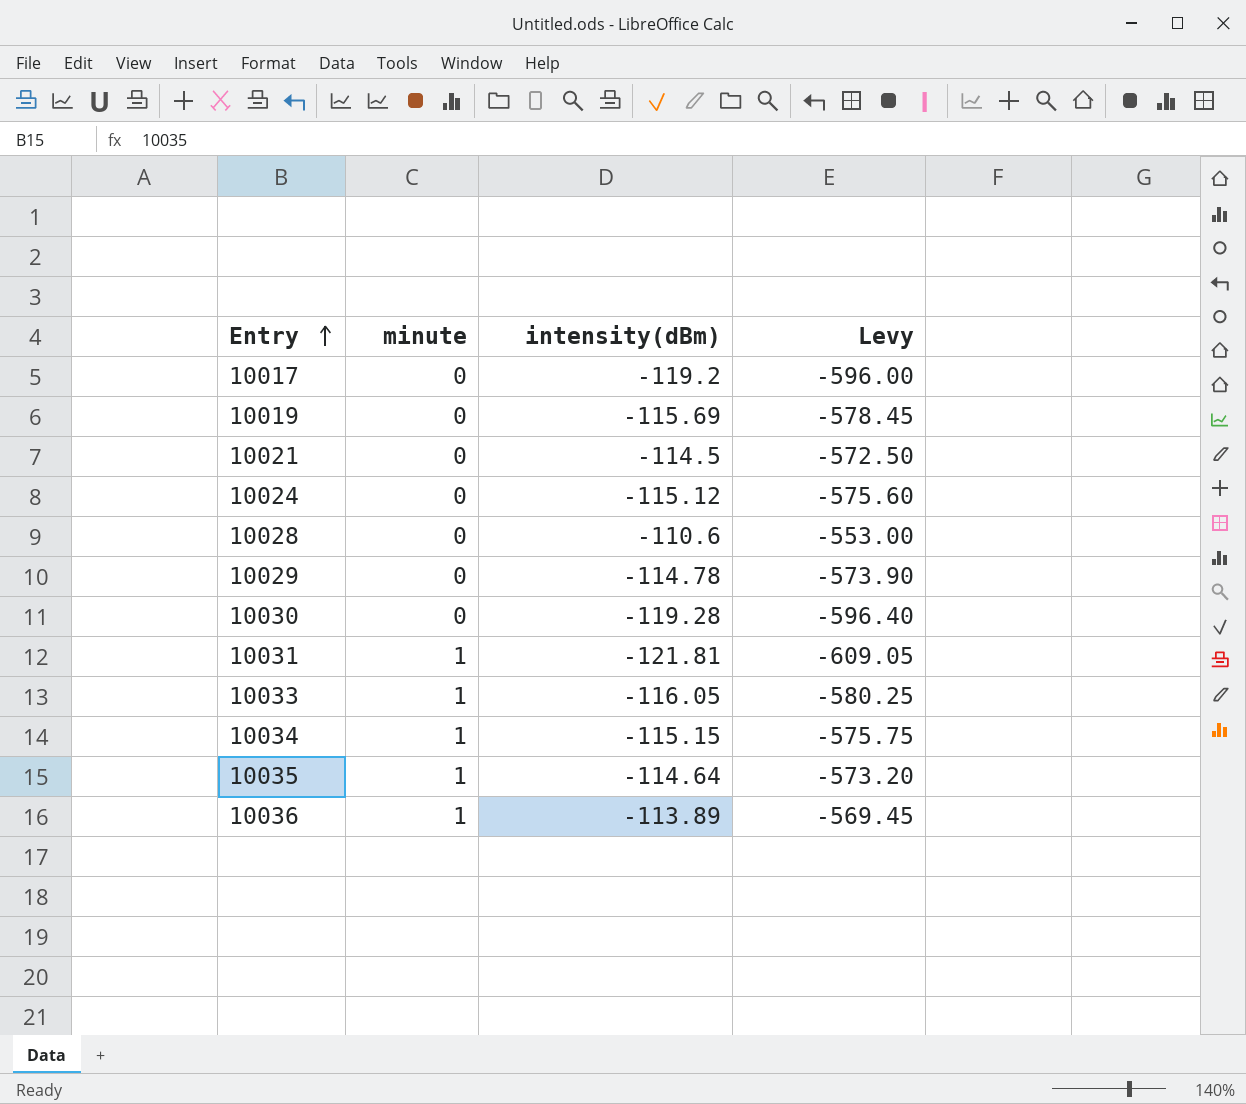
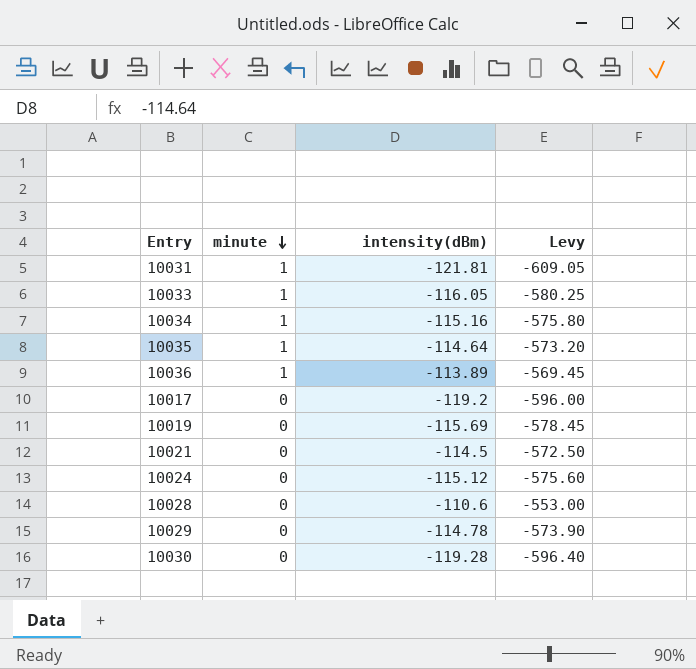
row order: Entry ascending -> minute descending
10034 | intensity(dBm): -115.15 -> -115.16
10034 | Levy: -575.75 -> -575.80

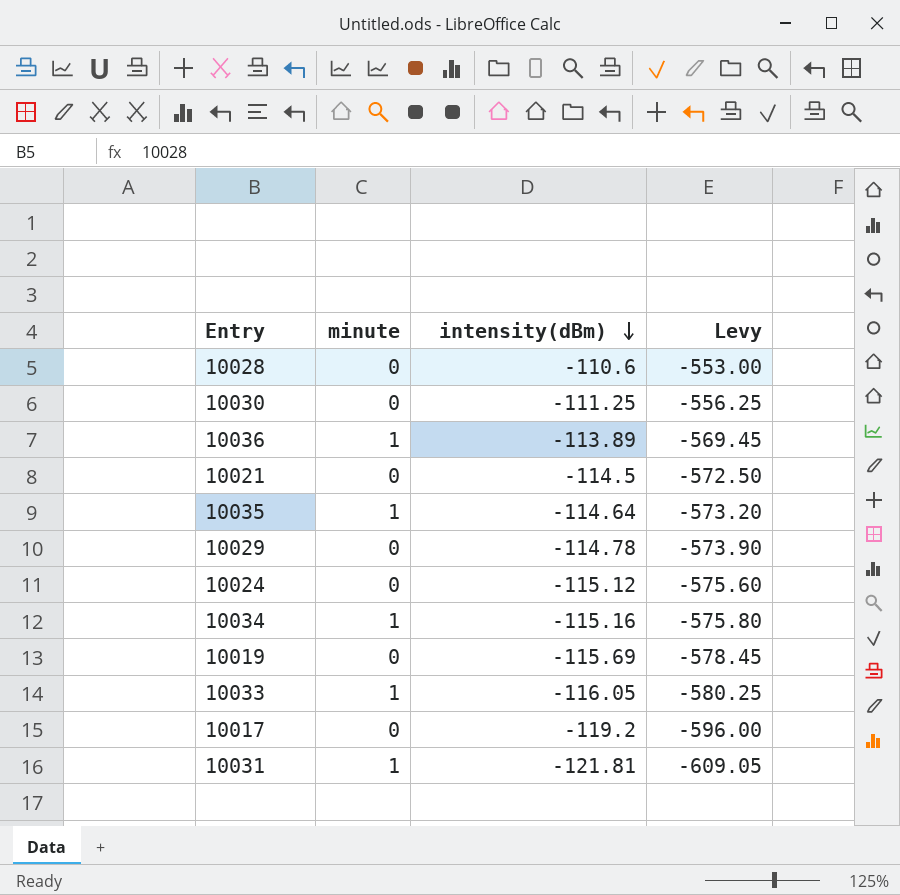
row order: minute descending -> intensity(dBm) descending
10030 | intensity(dBm): -119.28 -> -111.25
10030 | Levy: -596.40 -> -556.25

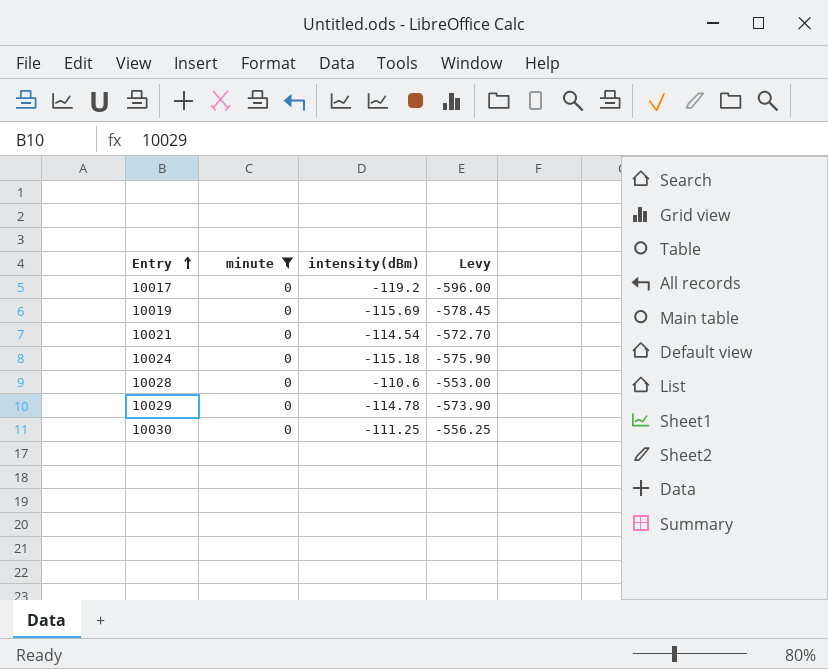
filter: none -> minute = 0
row order: intensity(dBm) descending -> Entry ascending
10021 | intensity(dBm): -114.5 -> -114.54
10021 | Levy: -572.50 -> -572.70
10024 | intensity(dBm): -115.12 -> -115.18
10024 | Levy: -575.60 -> -575.90

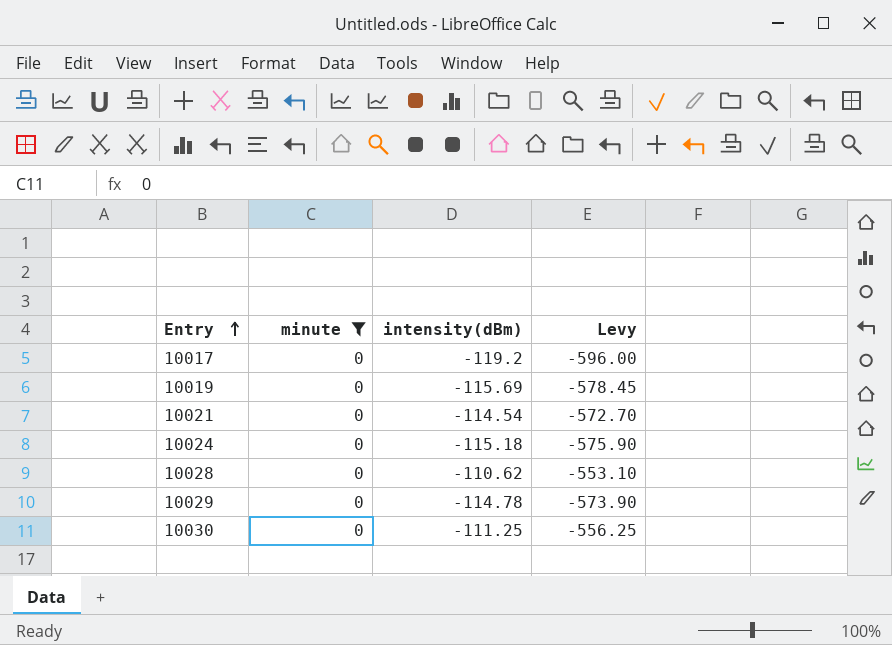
10028 | intensity(dBm): -110.6 -> -110.62
10028 | Levy: -553.00 -> -553.10

